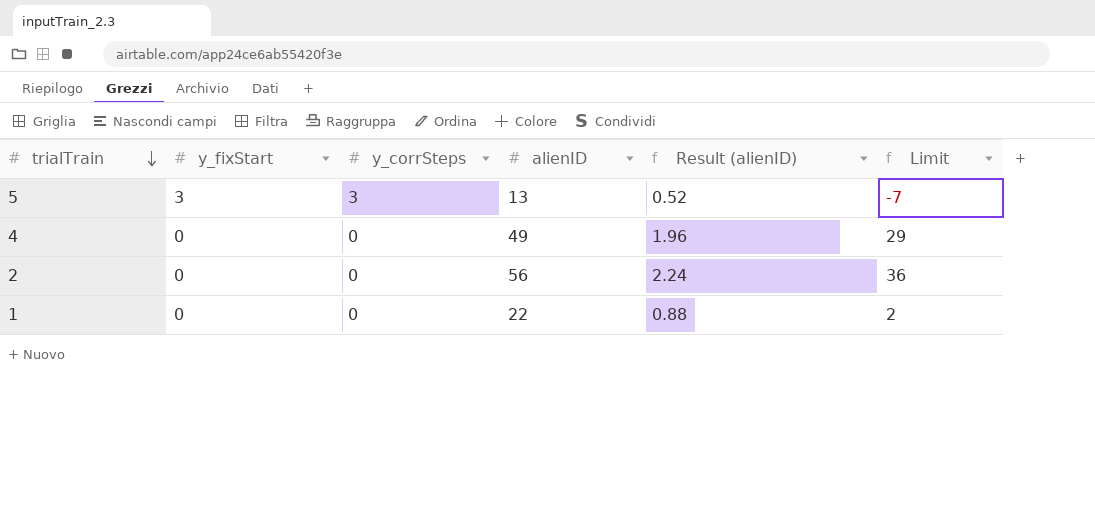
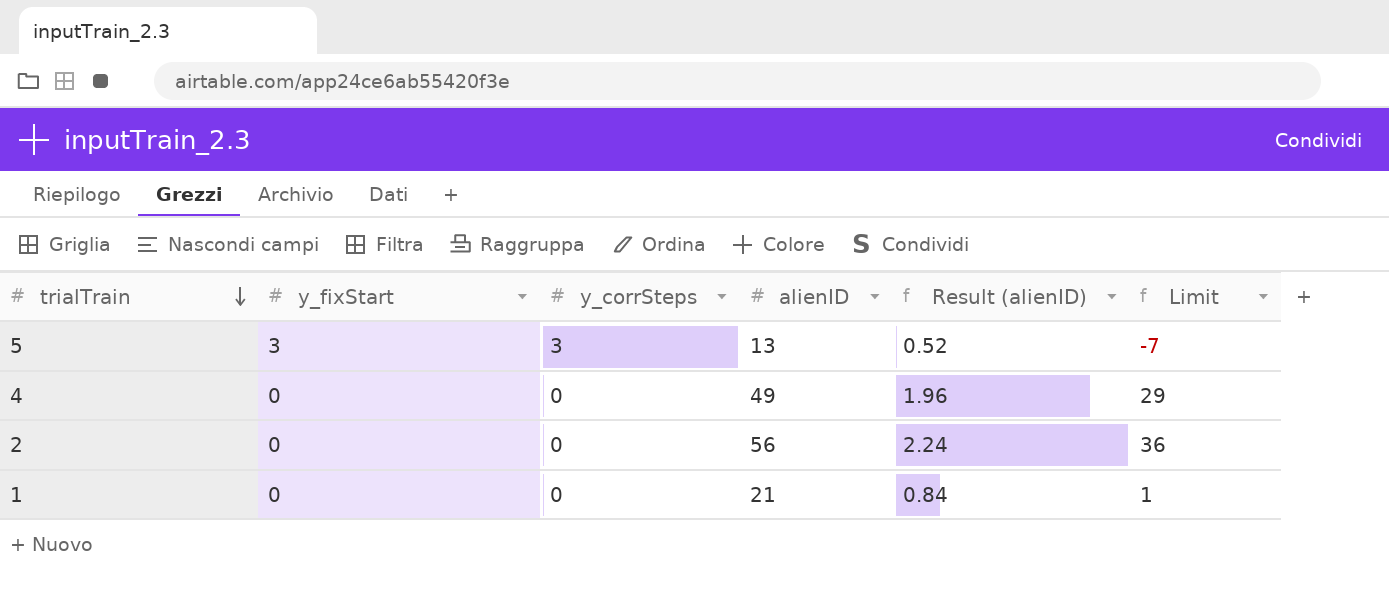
1 | alienID: 22 -> 21
1 | Result (alienID): 0.88 -> 0.84
1 | Limit: 2 -> 1

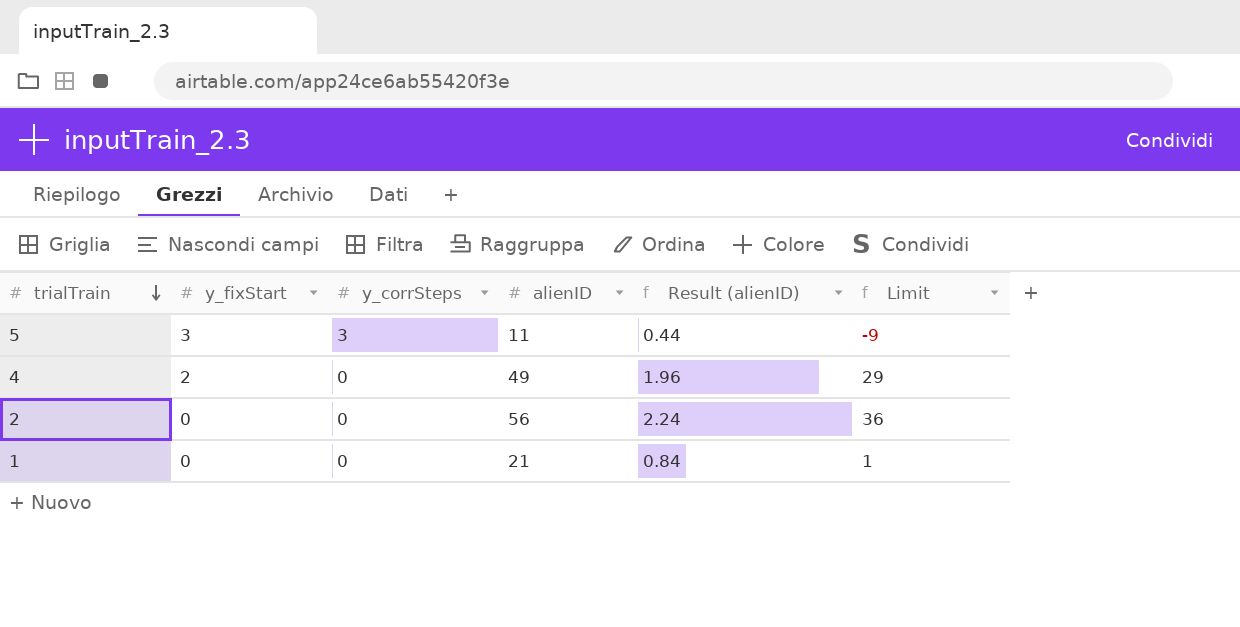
5 | alienID: 13 -> 11
5 | Result (alienID): 0.52 -> 0.44
5 | Limit: -7 -> -9
4 | y_fixStart: 0 -> 2

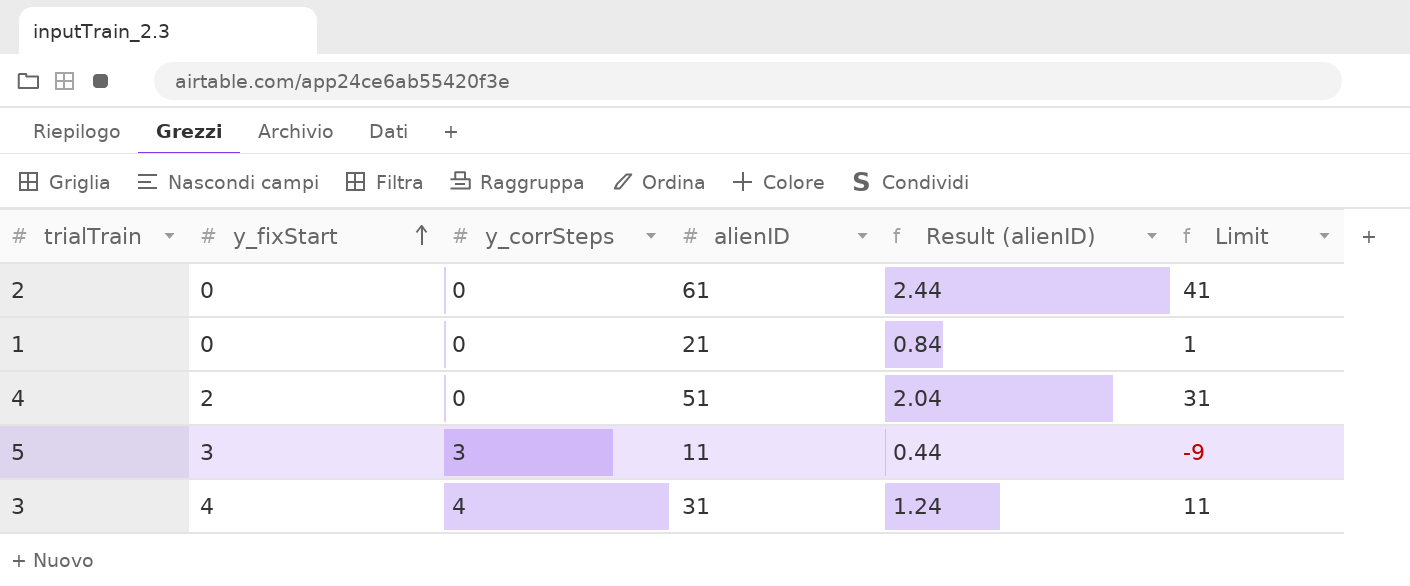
row order: trialTrain descending -> y_fixStart ascending
2 | alienID: 56 -> 61
2 | Result (alienID): 2.24 -> 2.44
2 | Limit: 36 -> 41
4 | alienID: 49 -> 51
4 | Result (alienID): 1.96 -> 2.04
4 | Limit: 29 -> 31
row 3: none -> 4 | 4 | 31 | 1.24 | 11

